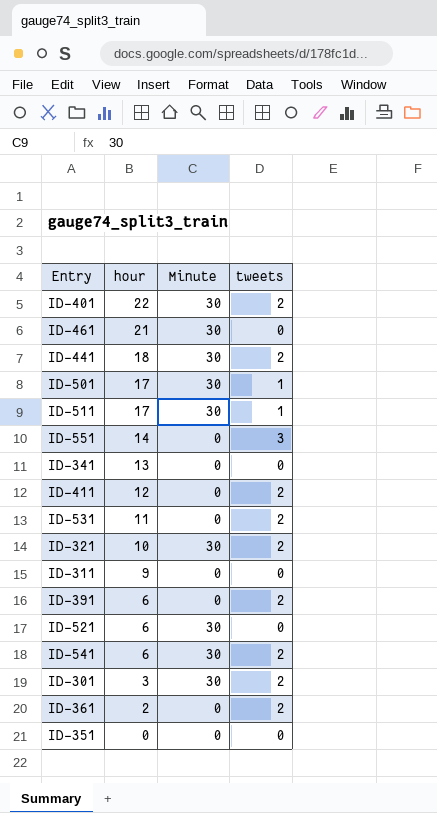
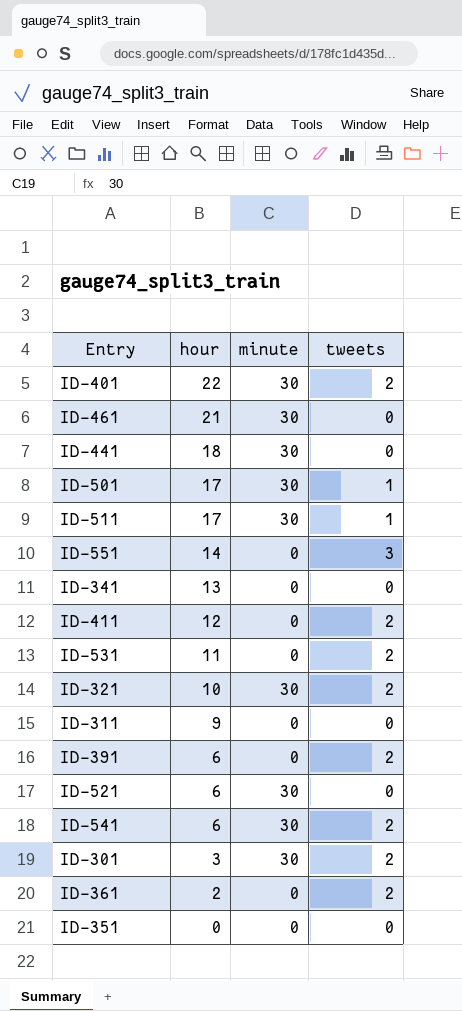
column name: Minute -> minute
ID-441 | tweets: 2 -> 0

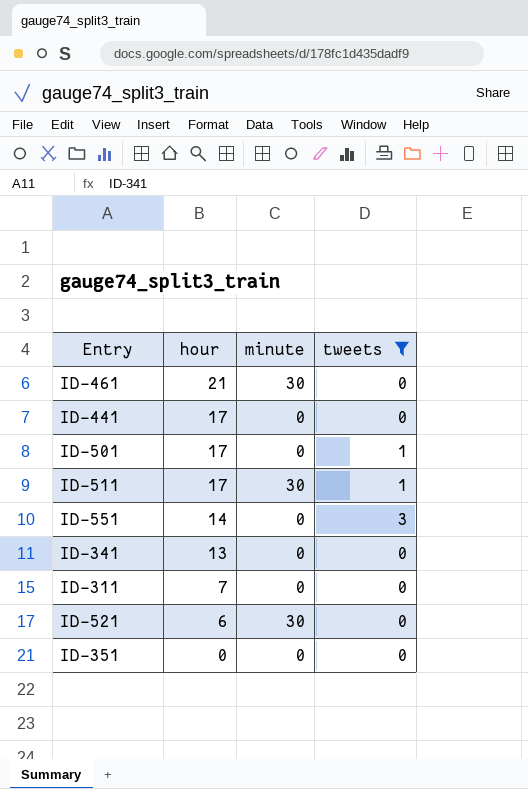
filter: none -> tweets != 2
ID-441 | hour: 18 -> 17
ID-441 | minute: 30 -> 0
ID-501 | minute: 30 -> 0
ID-311 | hour: 9 -> 7

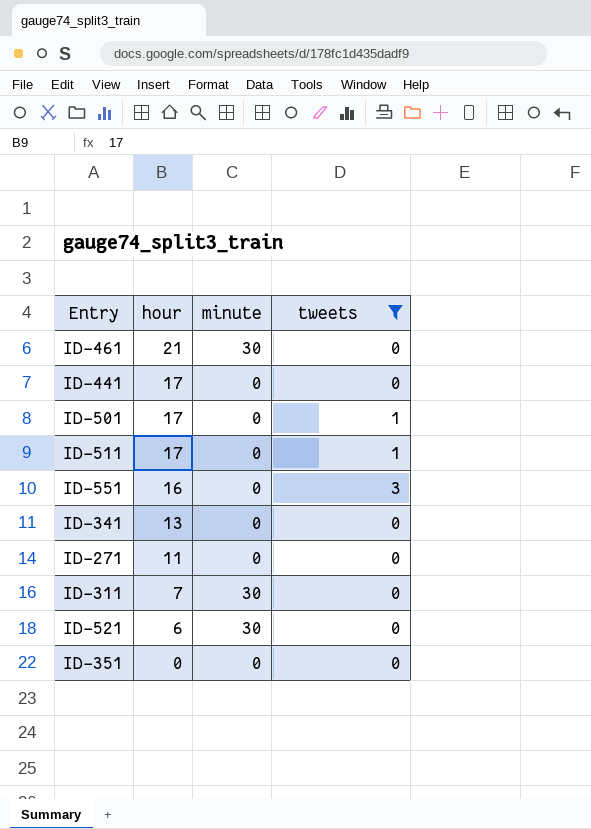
ID-511 | minute: 30 -> 0
ID-551 | hour: 14 -> 16
row ID-271: none -> 11 | 0 | 0
ID-311 | minute: 0 -> 30

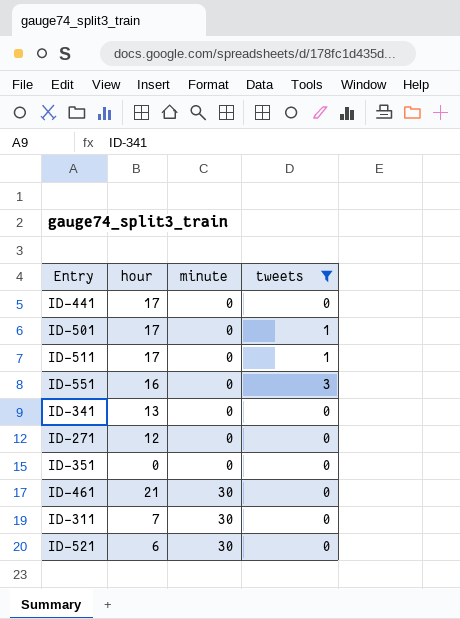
row order: hour descending -> minute ascending
ID-271 | hour: 11 -> 12

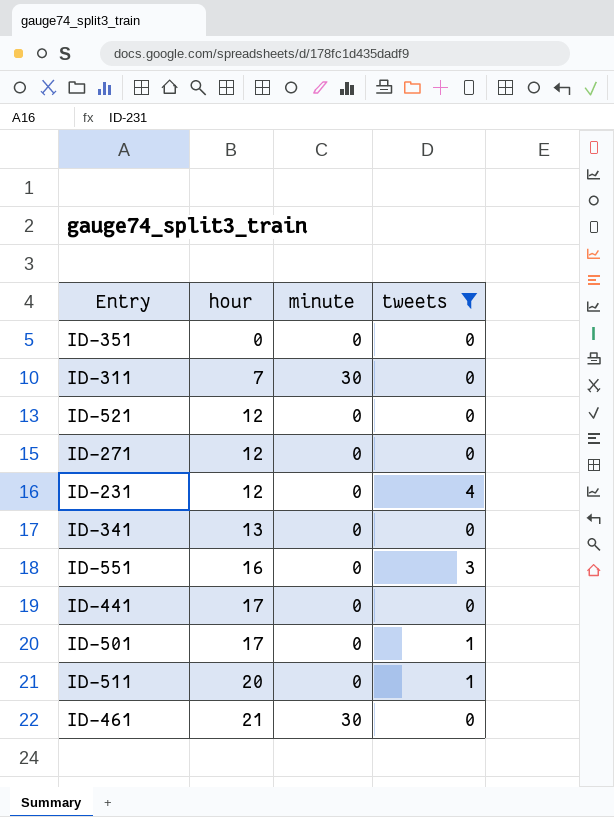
row order: minute ascending -> hour ascending
ID-521 | hour: 6 -> 12
ID-521 | minute: 30 -> 0
row ID-231: none -> 12 | 0 | 4
ID-511 | hour: 17 -> 20

